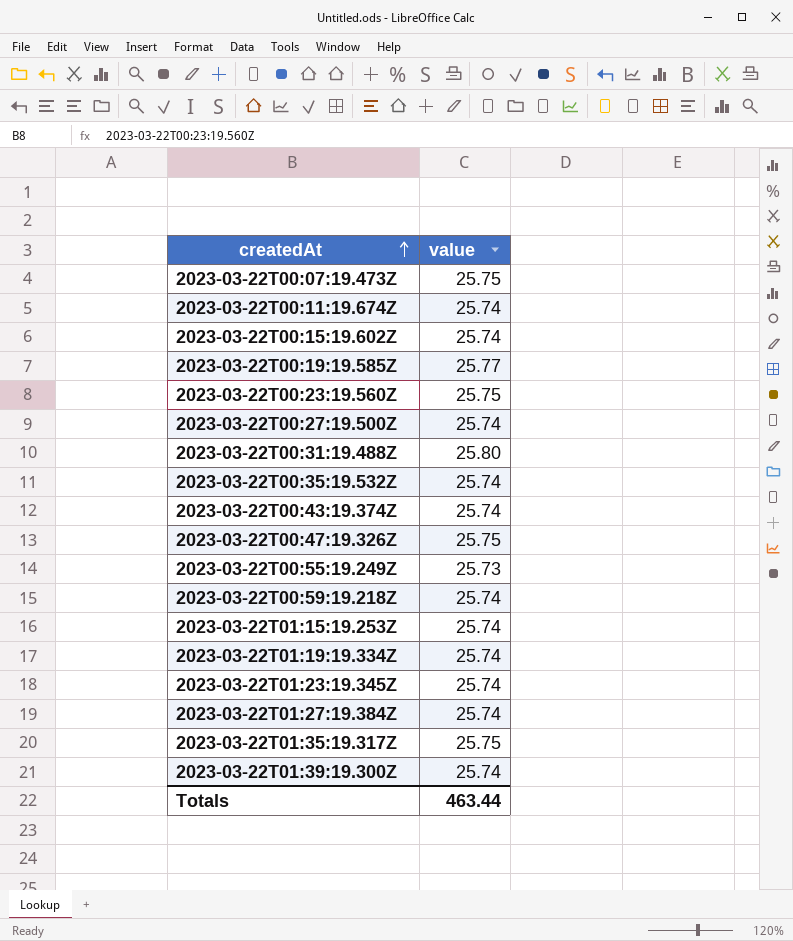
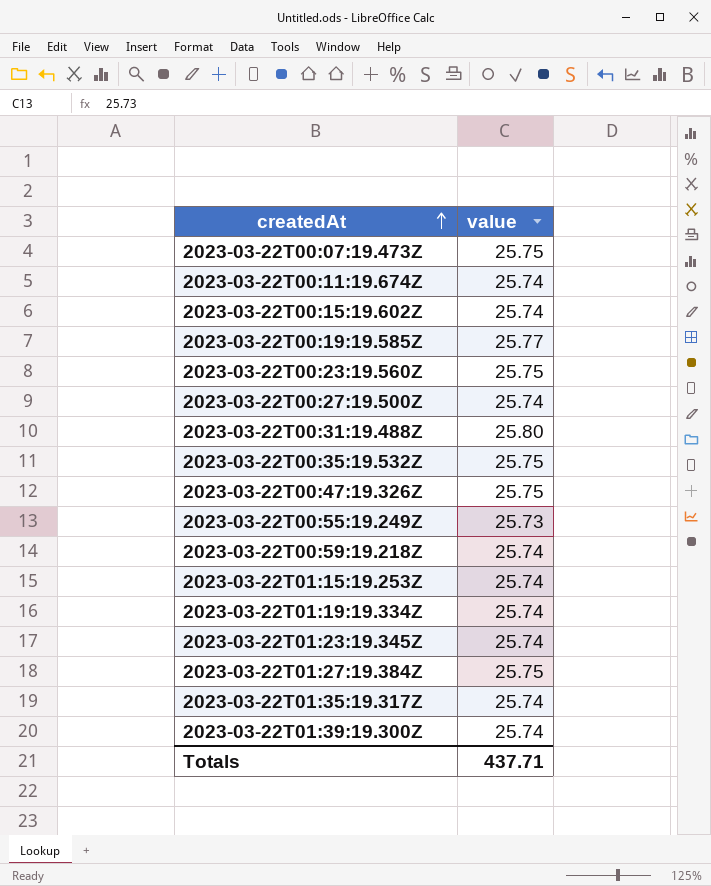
row 2023-03-22T00:43:19.374Z: 25.74 -> none
2023-03-22T00:35:19.532Z | value: 25.74 -> 25.75
2023-03-22T01:27:19.384Z | value: 25.74 -> 25.75
2023-03-22T01:35:19.317Z | value: 25.75 -> 25.74
Totals | value: 463.44 -> 437.71

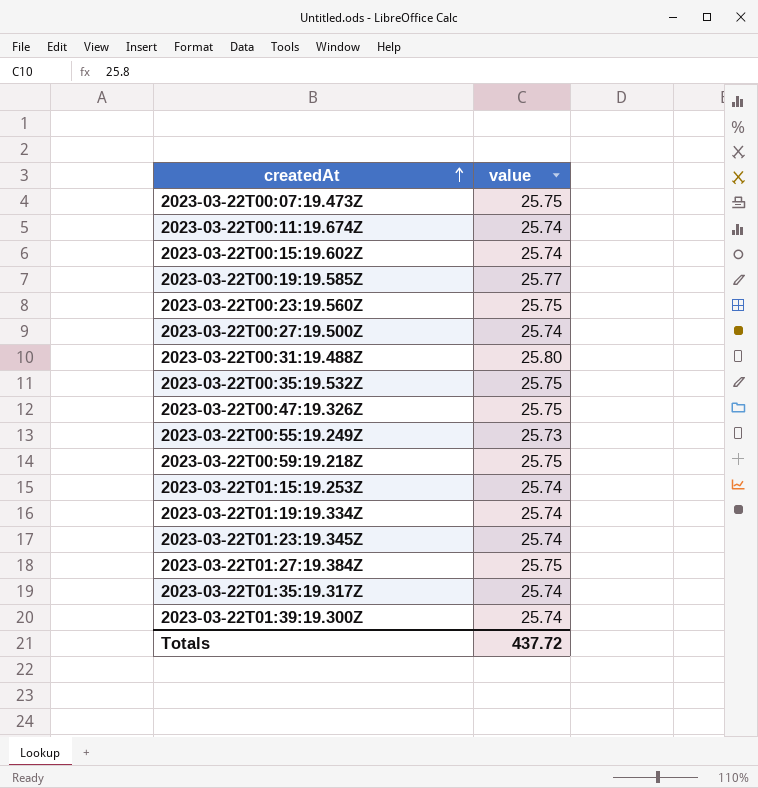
2023-03-22T00:59:19.218Z | value: 25.74 -> 25.75
Totals | value: 437.71 -> 437.72

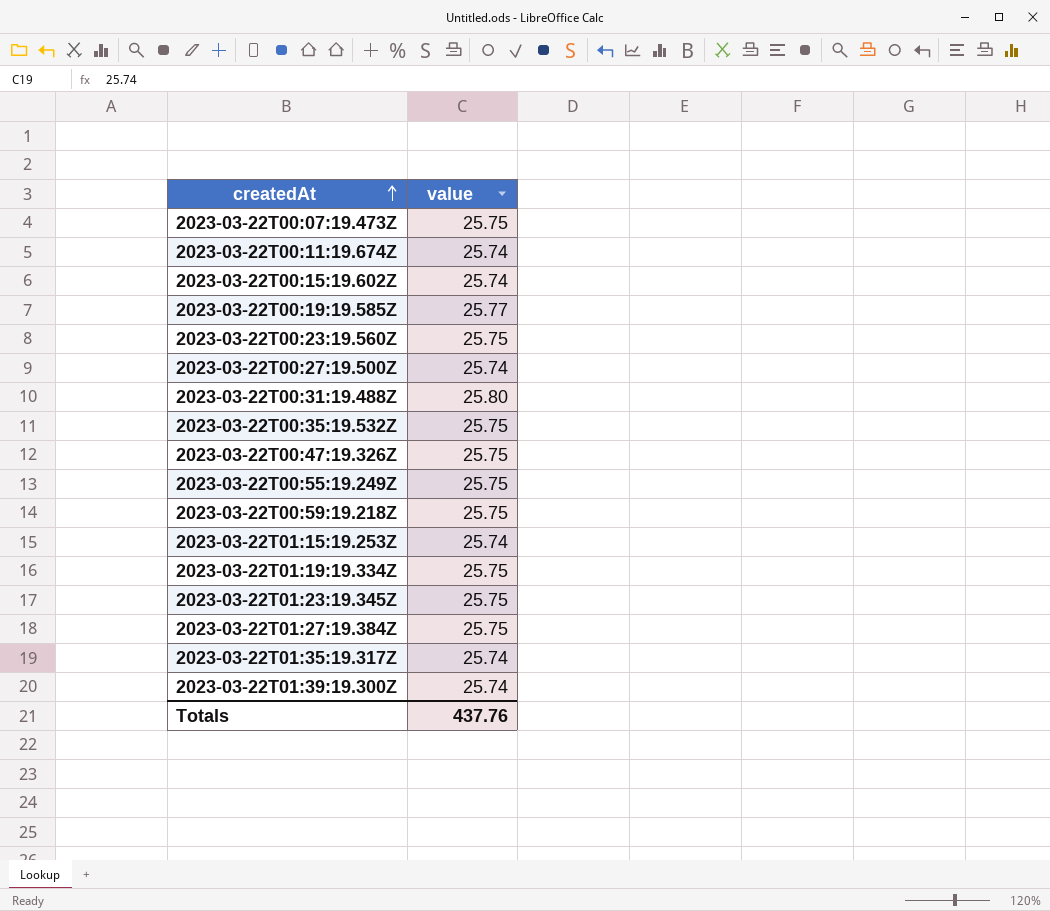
2023-03-22T00:55:19.249Z | value: 25.73 -> 25.75
2023-03-22T01:19:19.334Z | value: 25.74 -> 25.75
2023-03-22T01:23:19.345Z | value: 25.74 -> 25.75
Totals | value: 437.72 -> 437.76

